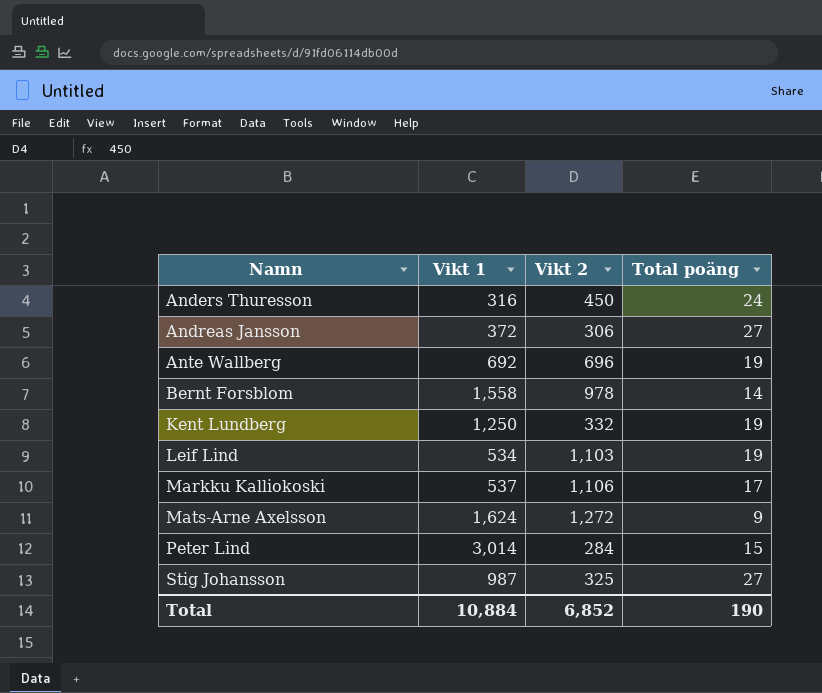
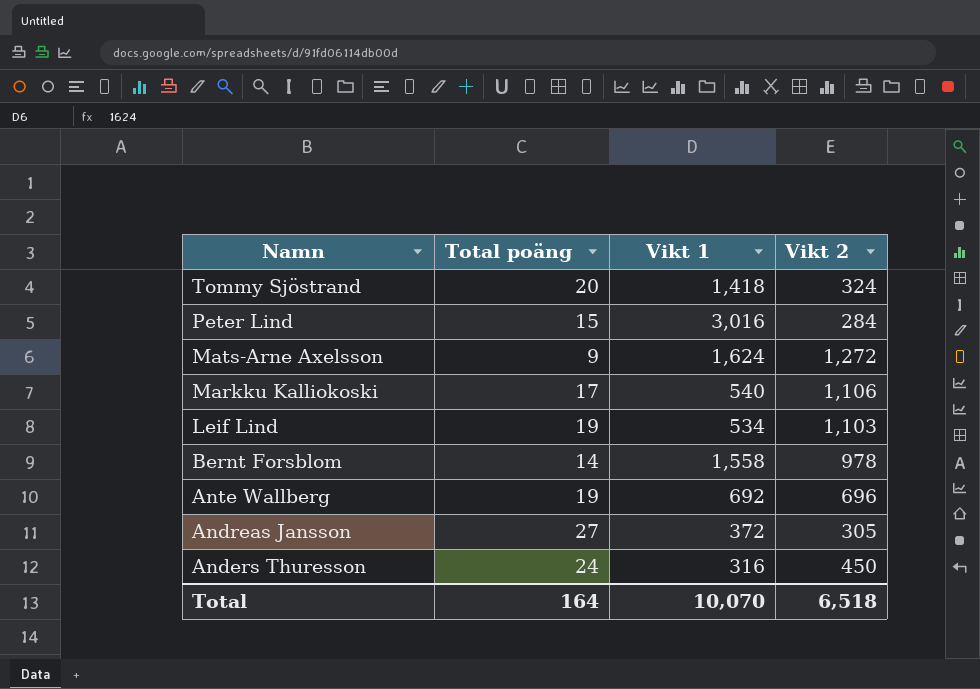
row order: Namn ascending -> Namn descending
column Total poäng | position: 4 -> 2
row Kent Lundberg: 1,250 | 332 | 19 -> none
row Stig Johansson: 987 | 325 | 27 -> none
row Tommy Sjöstrand: none -> 20 | 1,418 | 324
Peter Lind | Vikt 1: 3,014 -> 3,016
Markku Kalliokoski | Vikt 1: 537 -> 540
Andreas Jansson | Vikt 2: 306 -> 305
Total | Total poäng: 190 -> 164
Total | Vikt 1: 10,884 -> 10,070
Total | Vikt 2: 6,852 -> 6,518

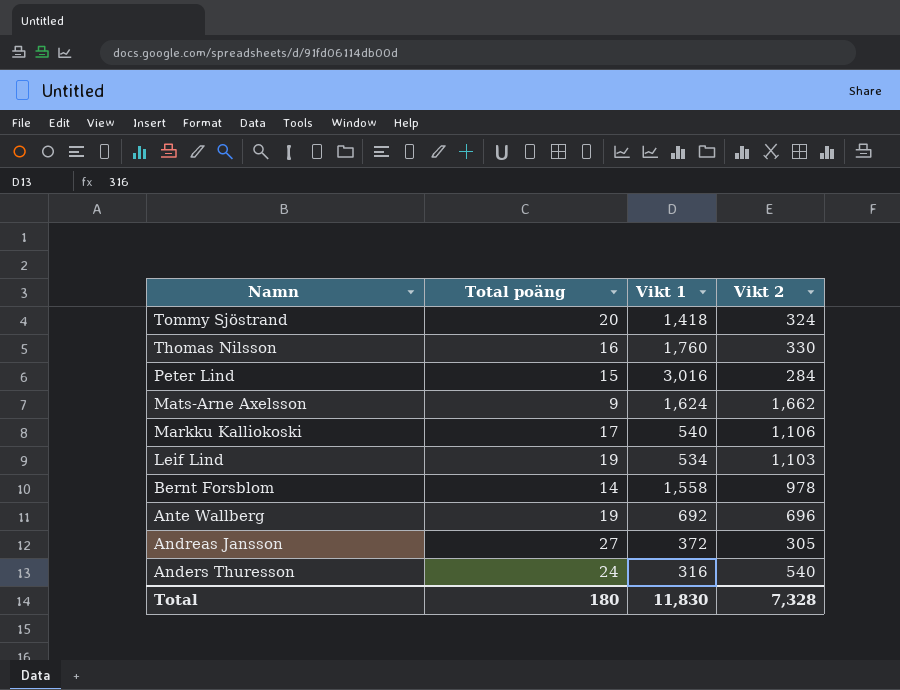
row Thomas Nilsson: none -> 16 | 1,760 | 330
Mats-Arne Axelsson | Vikt 2: 1,272 -> 1,662
Anders Thuresson | Vikt 2: 450 -> 540
Total | Total poäng: 164 -> 180
Total | Vikt 1: 10,070 -> 11,830
Total | Vikt 2: 6,518 -> 7,328

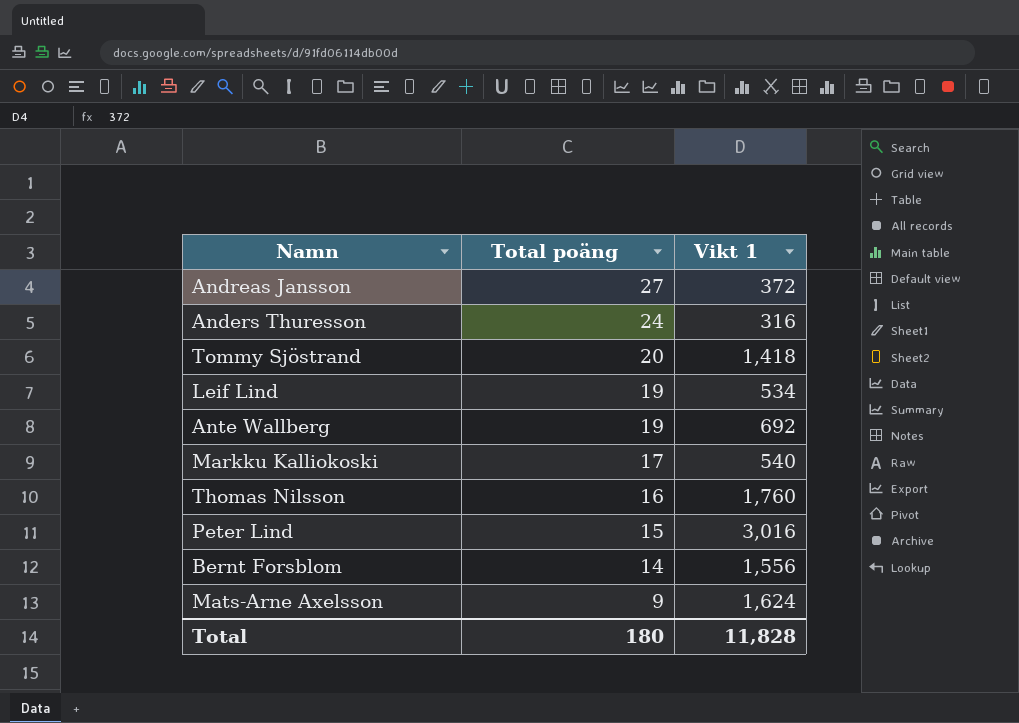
row order: Namn descending -> Total poäng descending
column Vikt 2 | position: 4 -> none
Bernt Forsblom | Vikt 1: 1,558 -> 1,556
Total | Vikt 1: 11,830 -> 11,828

